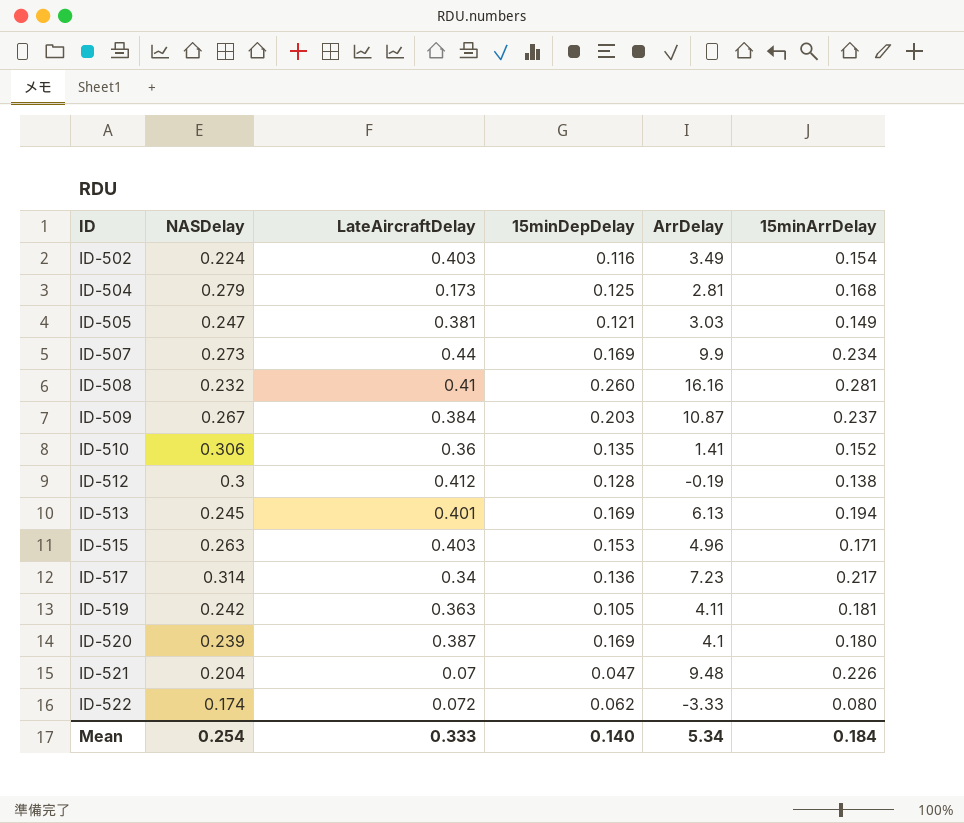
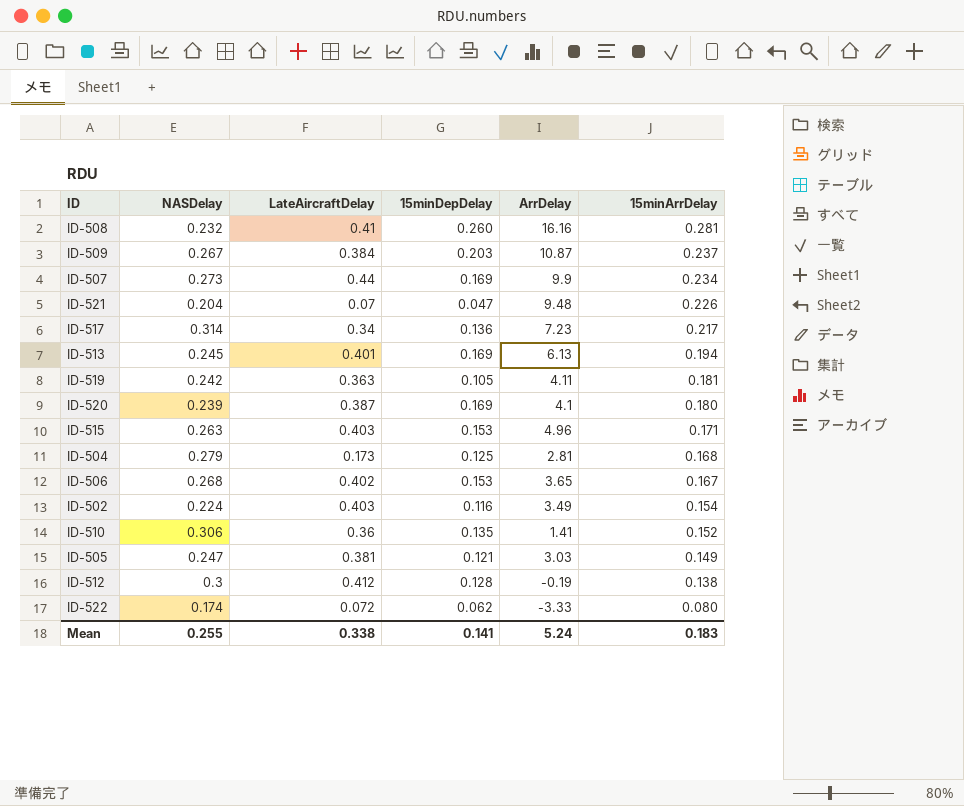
row order: ID ascending -> 15minArrDelay descending
row ID-506: none -> 0.268 | 0.402 | 0.153 | 3.65 | 0.167
Mean | NASDelay: 0.254 -> 0.255
Mean | LateAircraftDelay: 0.333 -> 0.338
Mean | 15minDepDelay: 0.140 -> 0.141
Mean | ArrDelay: 5.34 -> 5.24
Mean | 15minArrDelay: 0.184 -> 0.183

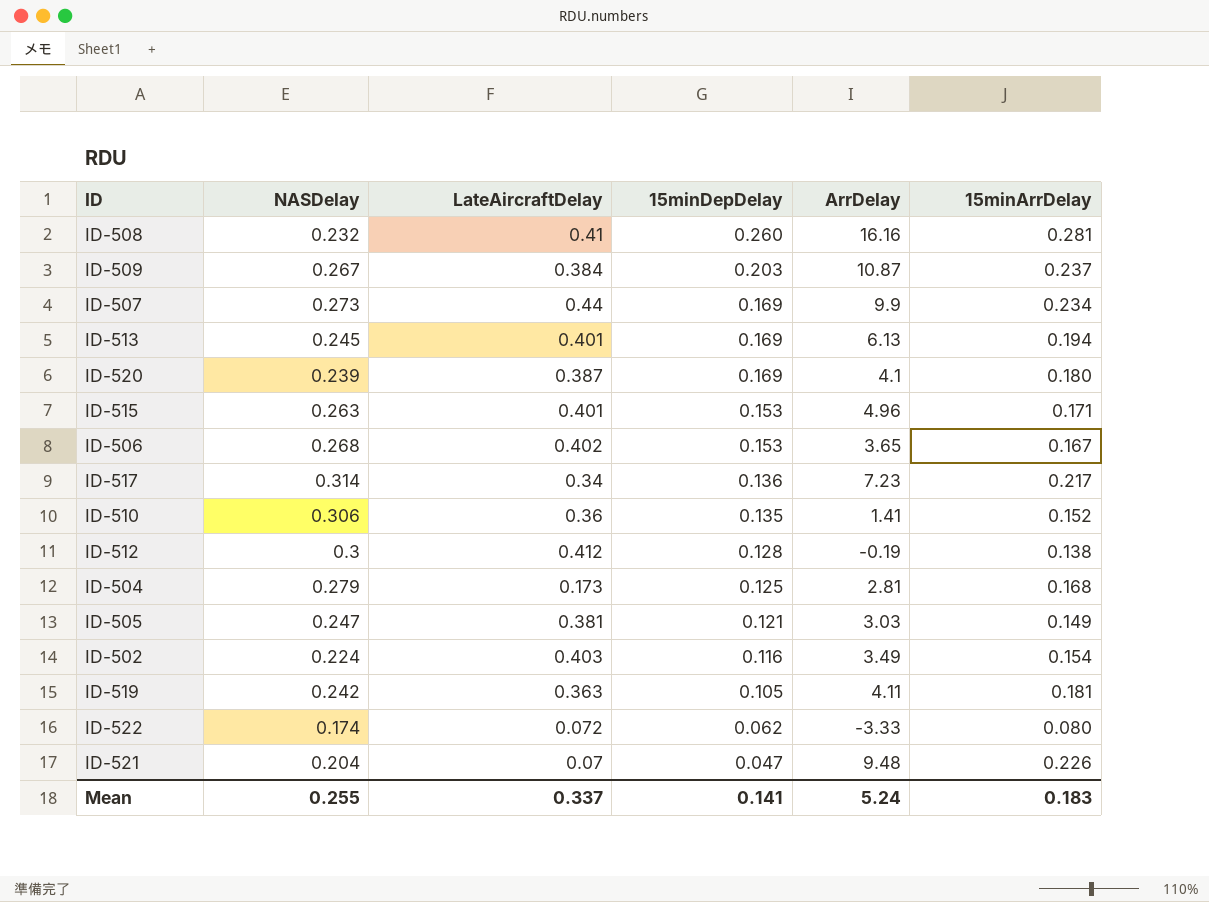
row order: 15minArrDelay descending -> 15minDepDelay descending
ID-515 | LateAircraftDelay: 0.403 -> 0.401
Mean | LateAircraftDelay: 0.338 -> 0.337

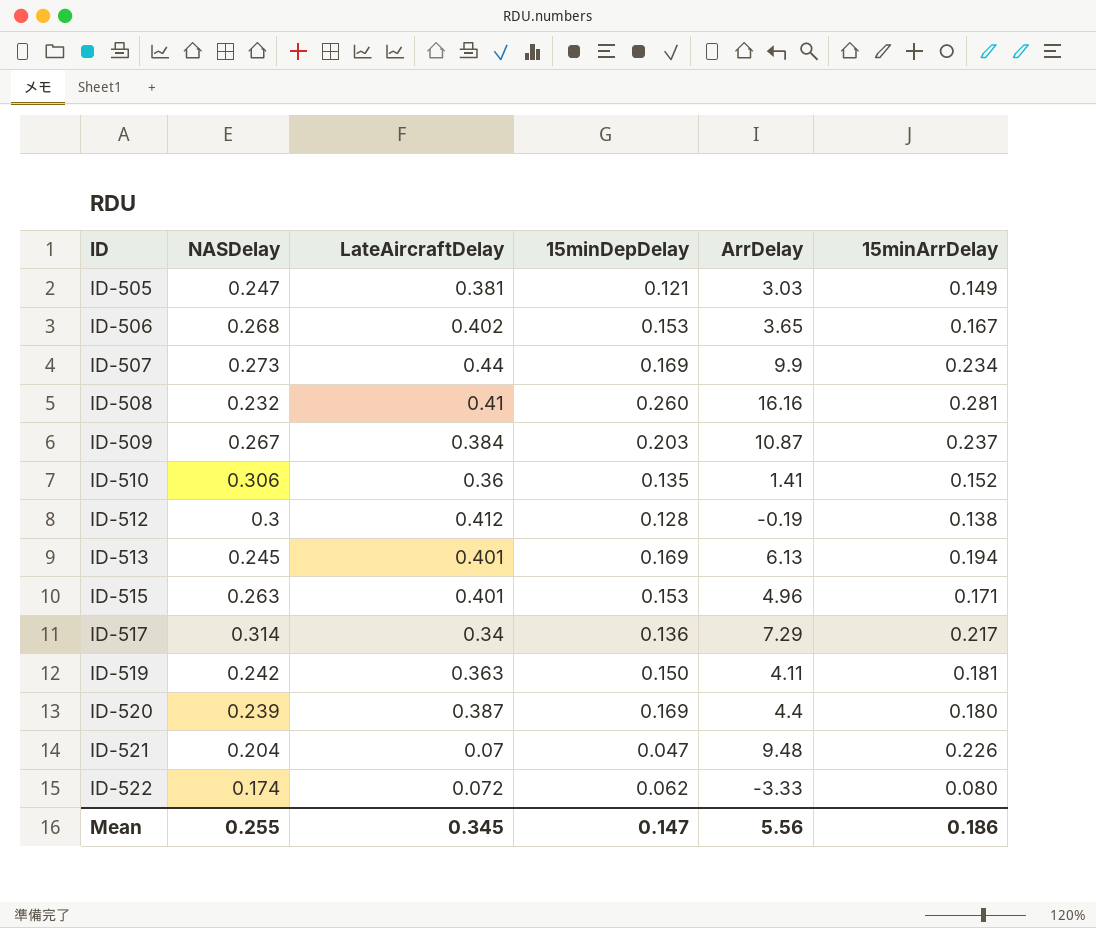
row order: 15minDepDelay descending -> ID ascending
row ID-504: 0.279 | 0.173 | 0.125 | 2.81 | 0.168 -> none
row ID-502: 0.224 | 0.403 | 0.116 | 3.49 | 0.154 -> none
ID-517 | ArrDelay: 7.23 -> 7.29
ID-519 | 15minDepDelay: 0.105 -> 0.150
ID-520 | ArrDelay: 4.1 -> 4.4
Mean | LateAircraftDelay: 0.337 -> 0.345
Mean | 15minDepDelay: 0.141 -> 0.147
Mean | ArrDelay: 5.24 -> 5.56
Mean | 15minArrDelay: 0.183 -> 0.186

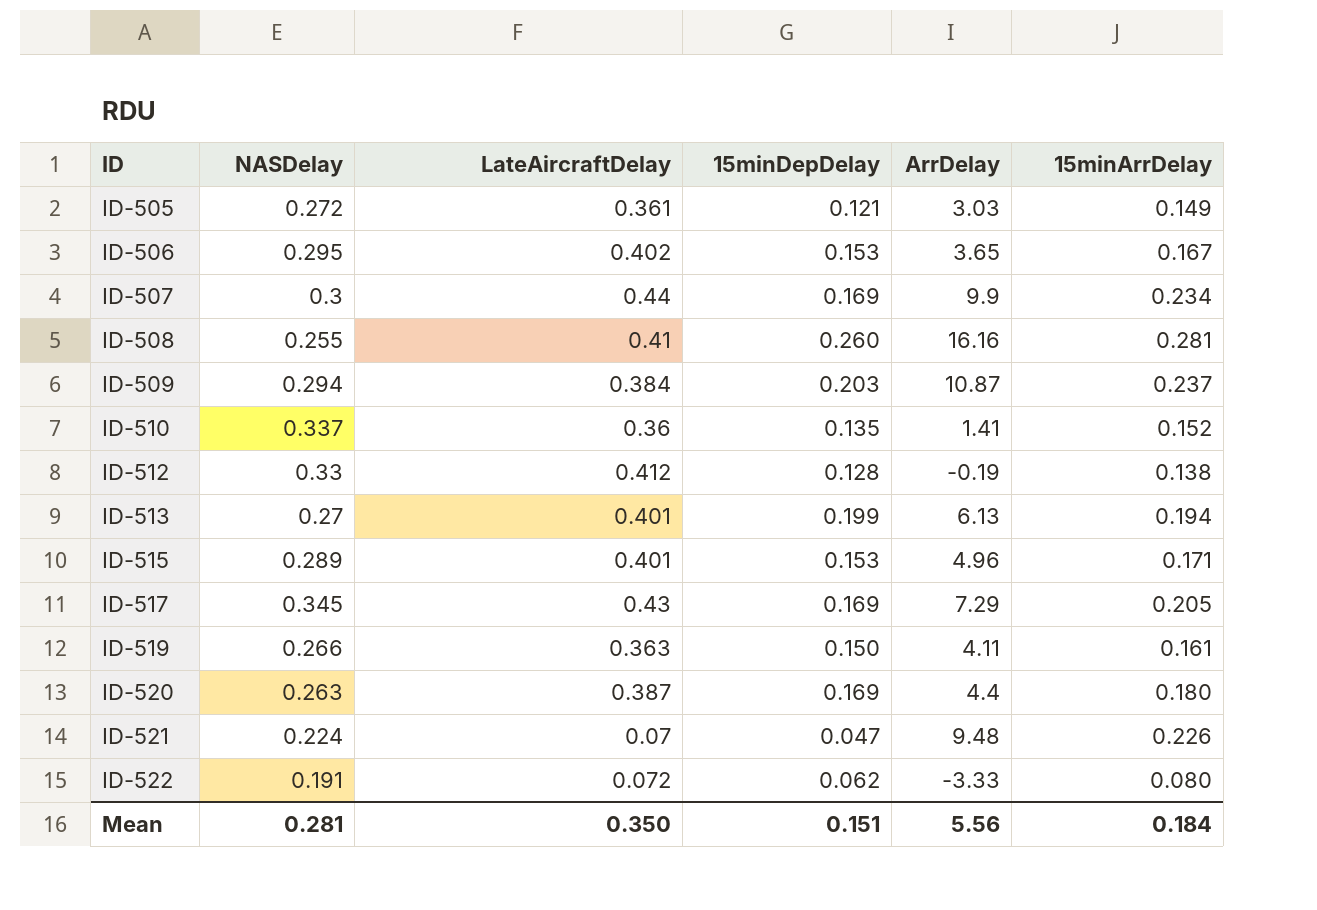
ID-505 | NASDelay: 0.247 -> 0.272
ID-505 | LateAircraftDelay: 0.381 -> 0.361
ID-506 | NASDelay: 0.268 -> 0.295
ID-507 | NASDelay: 0.273 -> 0.3
ID-508 | NASDelay: 0.232 -> 0.255
ID-509 | NASDelay: 0.267 -> 0.294
ID-510 | NASDelay: 0.306 -> 0.337
ID-512 | NASDelay: 0.3 -> 0.33
ID-513 | NASDelay: 0.245 -> 0.27
ID-513 | 15minDepDelay: 0.169 -> 0.199
ID-515 | NASDelay: 0.263 -> 0.289
ID-517 | NASDelay: 0.314 -> 0.345
ID-517 | LateAircraftDelay: 0.34 -> 0.43
ID-517 | 15minDepDelay: 0.136 -> 0.169
ID-517 | 15minArrDelay: 0.217 -> 0.205
ID-519 | NASDelay: 0.242 -> 0.266
ID-519 | 15minArrDelay: 0.181 -> 0.161
ID-520 | NASDelay: 0.239 -> 0.263
ID-521 | NASDelay: 0.204 -> 0.224
ID-522 | NASDelay: 0.174 -> 0.191
Mean | NASDelay: 0.255 -> 0.281
Mean | LateAircraftDelay: 0.345 -> 0.350
Mean | 15minDepDelay: 0.147 -> 0.151
Mean | 15minArrDelay: 0.186 -> 0.184

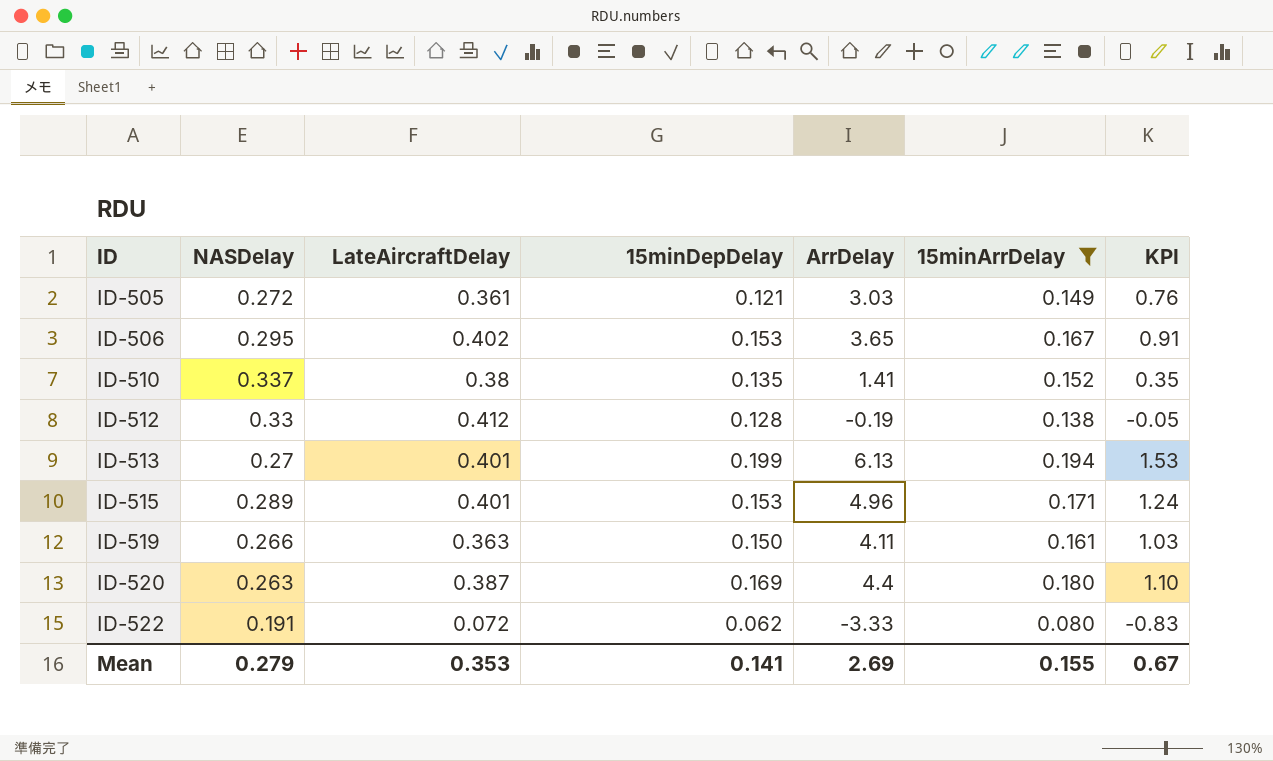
filter: none -> 15minArrDelay <= 0.194
column KPI | formula: none -> [ArrDelay] * 0.25
ID-510 | LateAircraftDelay: 0.36 -> 0.38
Mean | NASDelay: 0.281 -> 0.279
Mean | LateAircraftDelay: 0.350 -> 0.353
Mean | 15minDepDelay: 0.151 -> 0.141
Mean | ArrDelay: 5.56 -> 2.69
Mean | 15minArrDelay: 0.184 -> 0.155

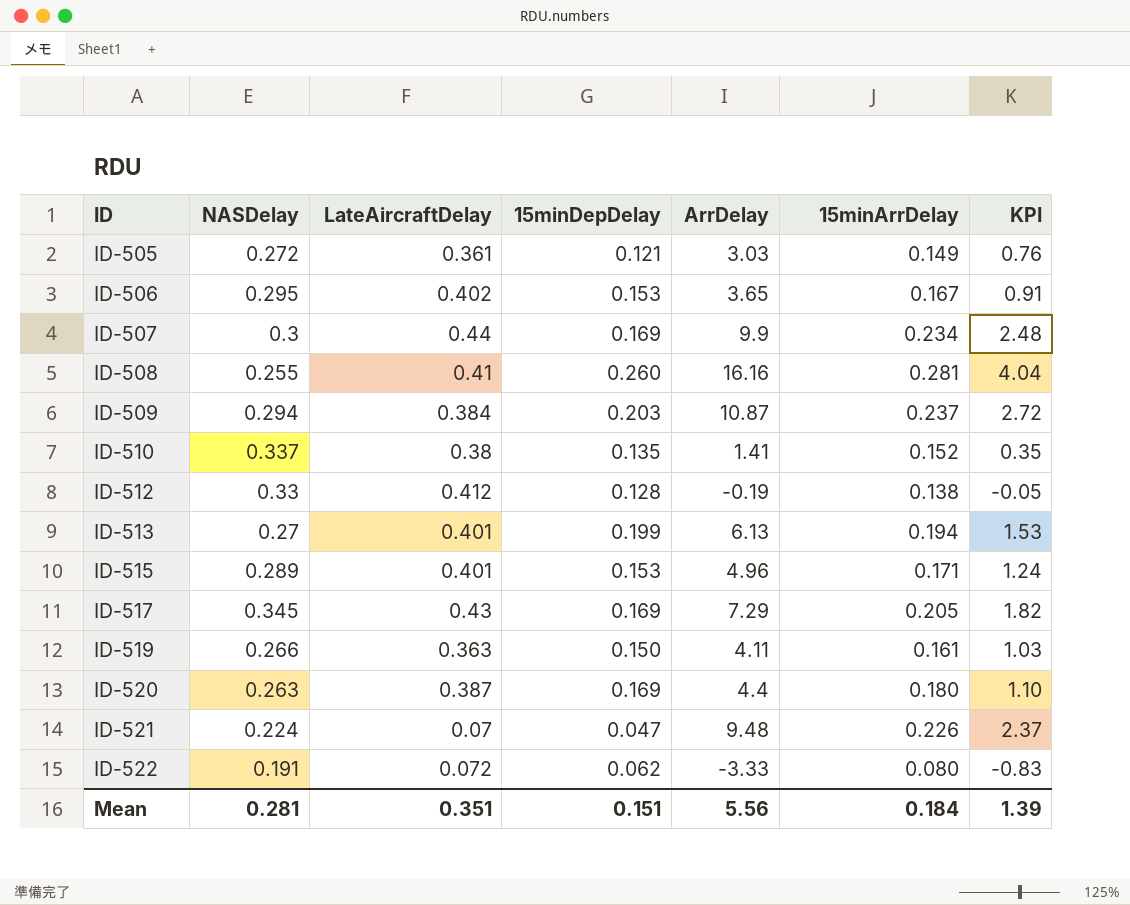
filter: 15minArrDelay <= 0.194 -> none
Mean | NASDelay: 0.279 -> 0.281
Mean | LateAircraftDelay: 0.353 -> 0.351
Mean | 15minDepDelay: 0.141 -> 0.151
Mean | ArrDelay: 2.69 -> 5.56
Mean | 15minArrDelay: 0.155 -> 0.184
Mean | KPI: 0.67 -> 1.39

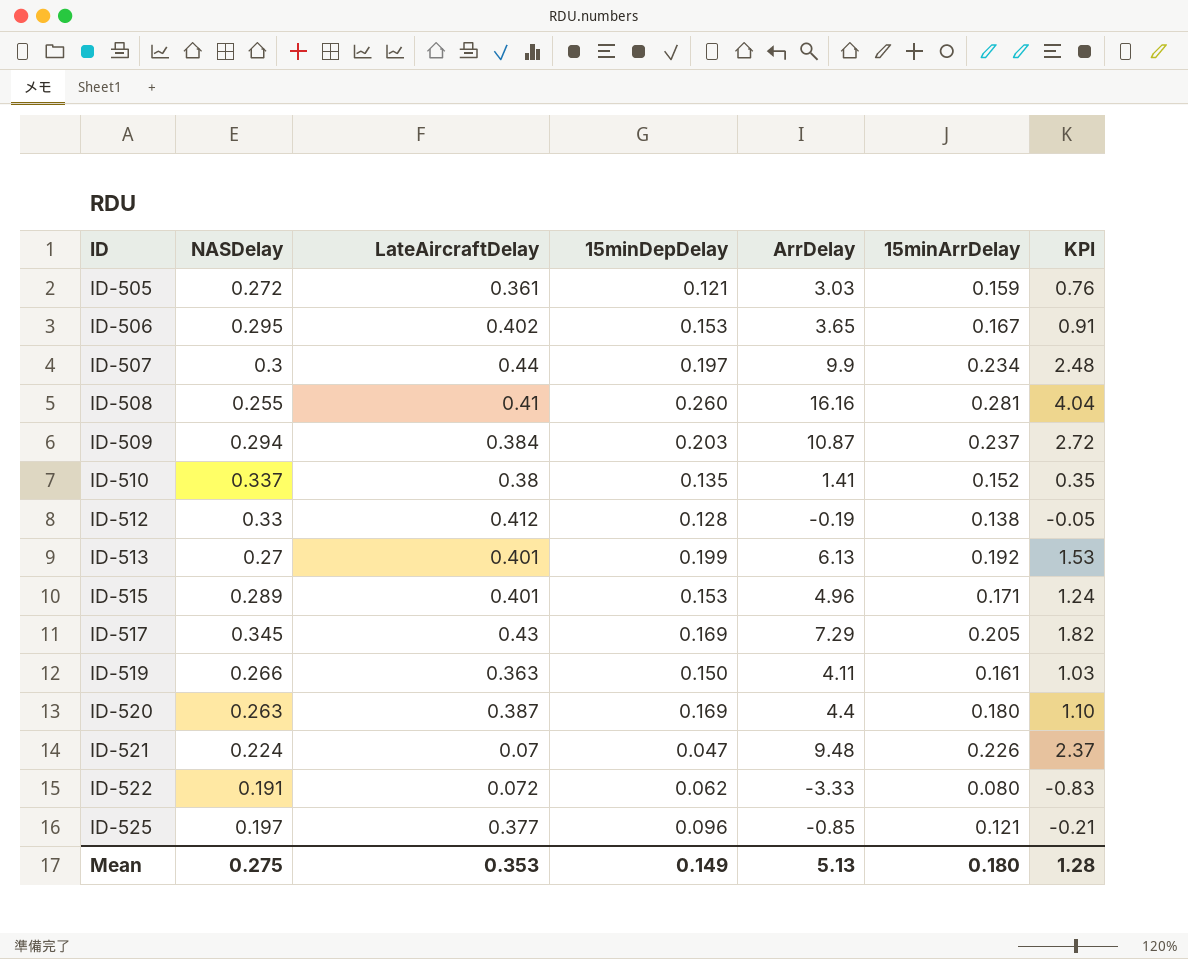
ID-505 | 15minArrDelay: 0.149 -> 0.159
ID-507 | 15minDepDelay: 0.169 -> 0.197
ID-513 | 15minArrDelay: 0.194 -> 0.192
row ID-525: none -> 0.197 | 0.377 | 0.096 | -0.85 | 0.121 | -0.21
Mean | NASDelay: 0.281 -> 0.275
Mean | LateAircraftDelay: 0.351 -> 0.353
Mean | 15minDepDelay: 0.151 -> 0.149
Mean | ArrDelay: 5.56 -> 5.13
Mean | 15minArrDelay: 0.184 -> 0.180
Mean | KPI: 1.39 -> 1.28

